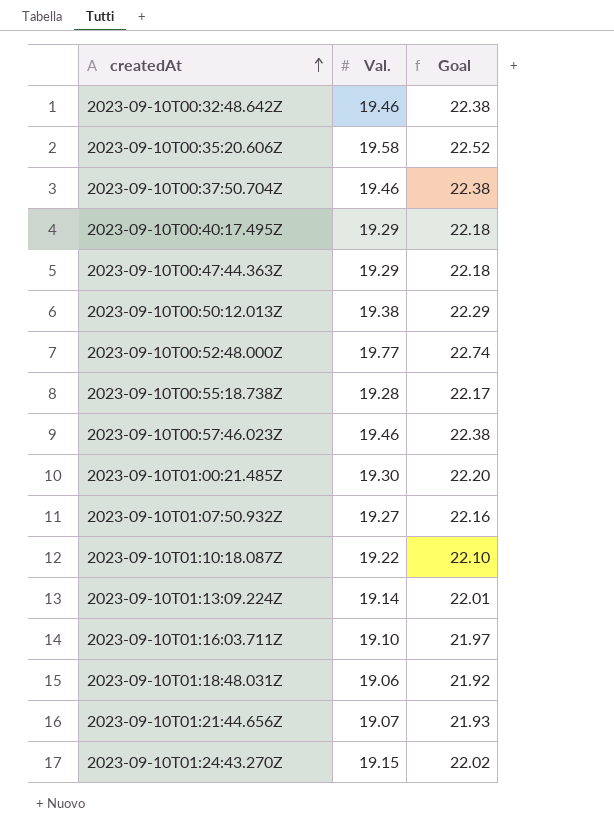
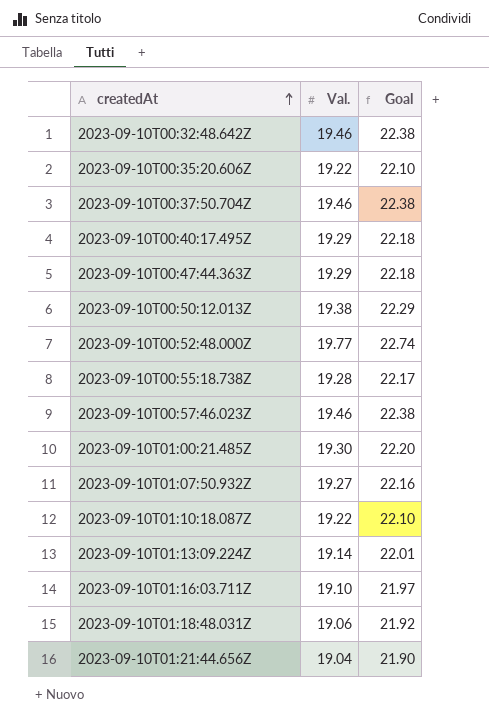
row 2023-09-10T01:24:43.270Z: 19.15 | 22.02 -> none
2023-09-10T00:35:20.606Z | Val.: 19.58 -> 19.22
2023-09-10T00:35:20.606Z | Goal: 22.52 -> 22.10
2023-09-10T01:21:44.656Z | Val.: 19.07 -> 19.04
2023-09-10T01:21:44.656Z | Goal: 21.93 -> 21.90

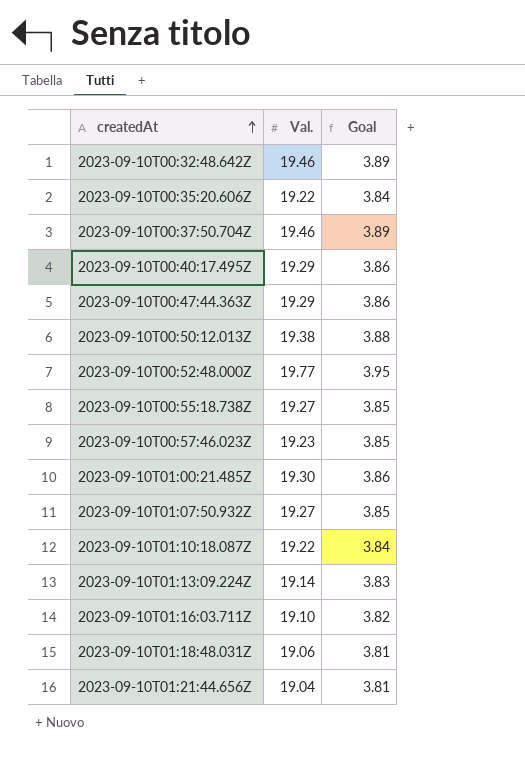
column Goal | formula: [Val.] * 1.15 -> [Val.] * 0.2
2023-09-10T00:55:18.738Z | Val.: 19.28 -> 19.27
2023-09-10T00:57:46.023Z | Val.: 19.46 -> 19.23

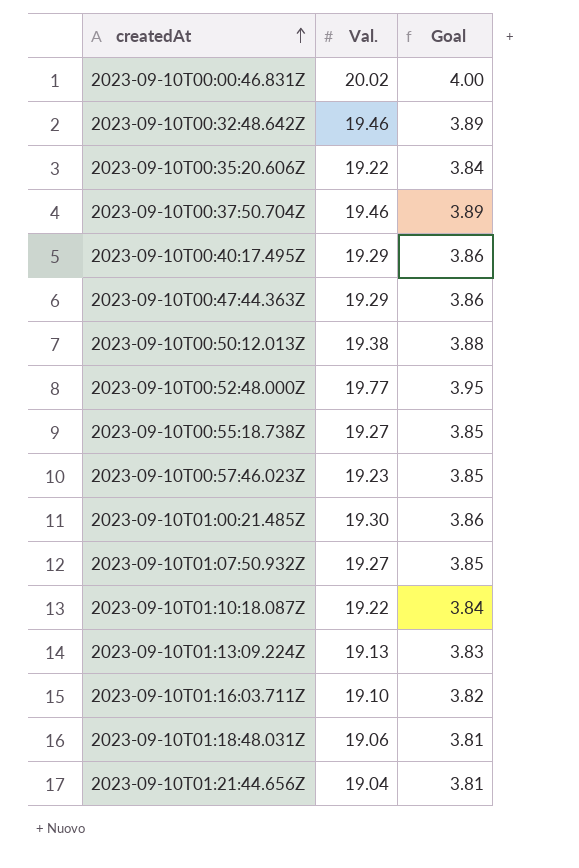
row 2023-09-10T00:00:46.831Z: none -> 20.02 | 4.00
2023-09-10T01:13:09.224Z | Val.: 19.14 -> 19.13

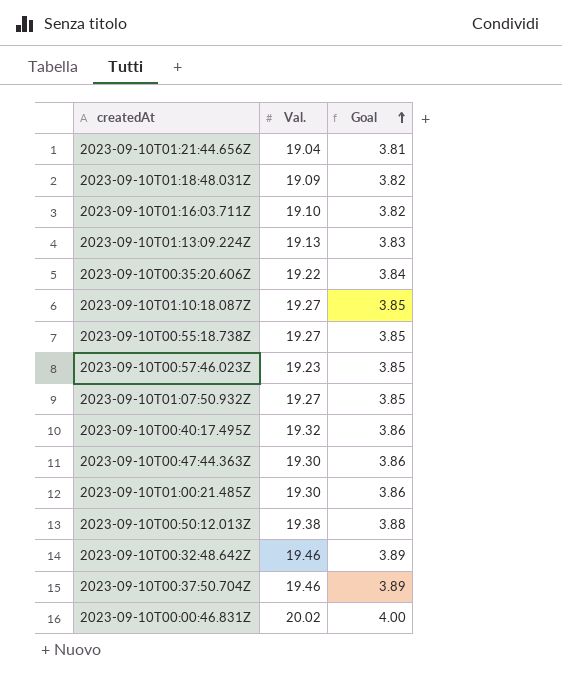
row order: createdAt ascending -> Goal ascending
row 2023-09-10T00:52:48.000Z: 19.77 | 3.95 -> none
2023-09-10T01:18:48.031Z | Val.: 19.06 -> 19.09
2023-09-10T01:18:48.031Z | Goal: 3.81 -> 3.82
2023-09-10T01:10:18.087Z | Val.: 19.22 -> 19.27
2023-09-10T01:10:18.087Z | Goal: 3.84 -> 3.85
2023-09-10T00:40:17.495Z | Val.: 19.29 -> 19.32
2023-09-10T00:47:44.363Z | Val.: 19.29 -> 19.30

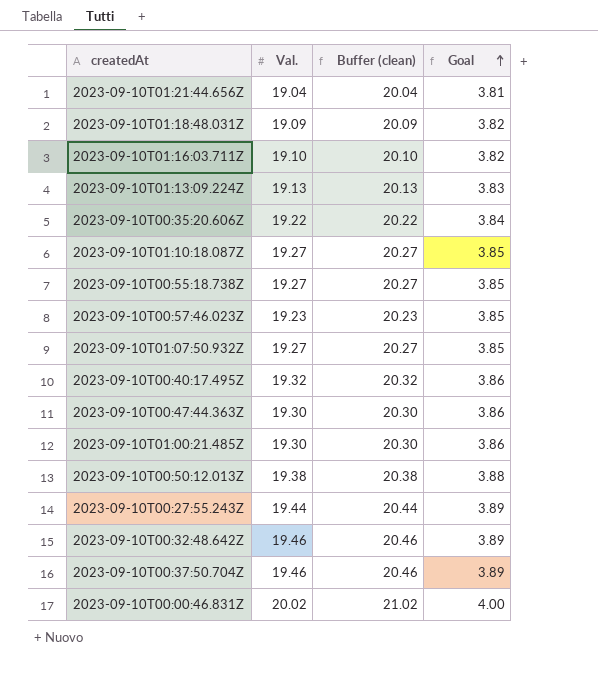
column Buffer (clean) | formula: none -> [Val.] + 1
row 2023-09-10T00:27:55.243Z: none -> 19.44 | 20.44 | 3.89

